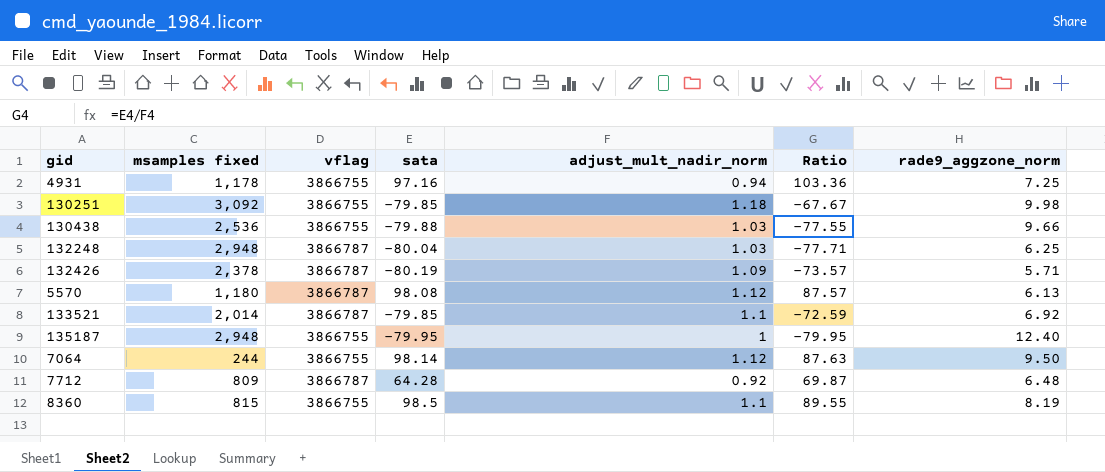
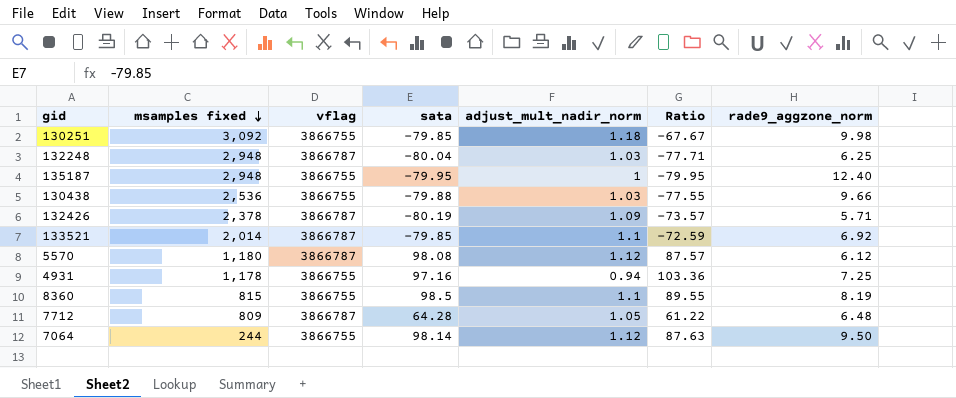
row order: none -> msamples fixed descending
5570 | rade9_aggzone_norm: 6.13 -> 6.12
7712 | adjust_mult_nadir_norm: 0.92 -> 1.05
7712 | Ratio: 69.87 -> 61.22

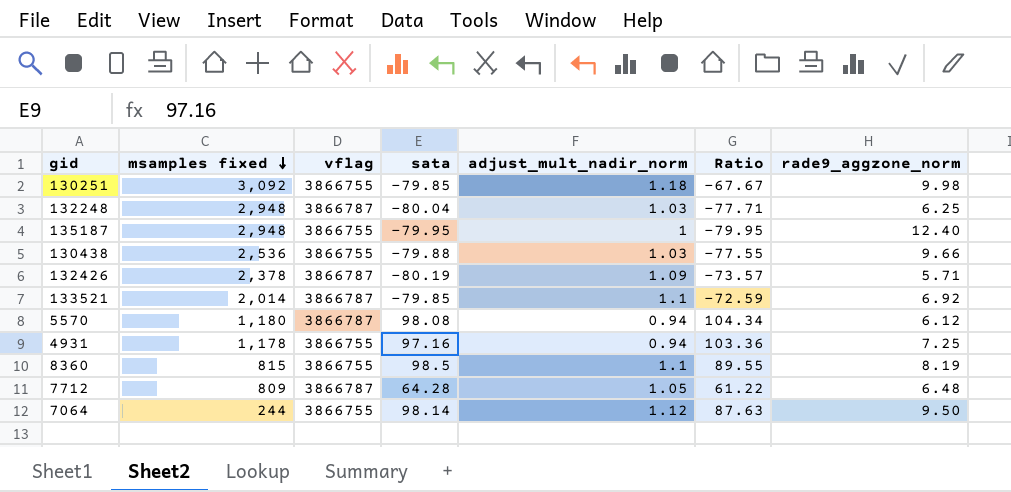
5570 | adjust_mult_nadir_norm: 1.12 -> 0.94
5570 | Ratio: 87.57 -> 104.34

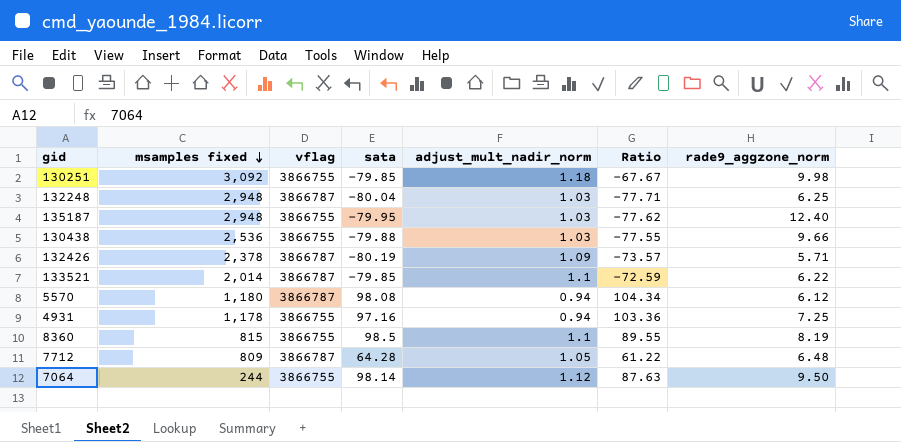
135187 | adjust_mult_nadir_norm: 1 -> 1.03
135187 | Ratio: -79.95 -> -77.62
133521 | rade9_aggzone_norm: 6.92 -> 6.22

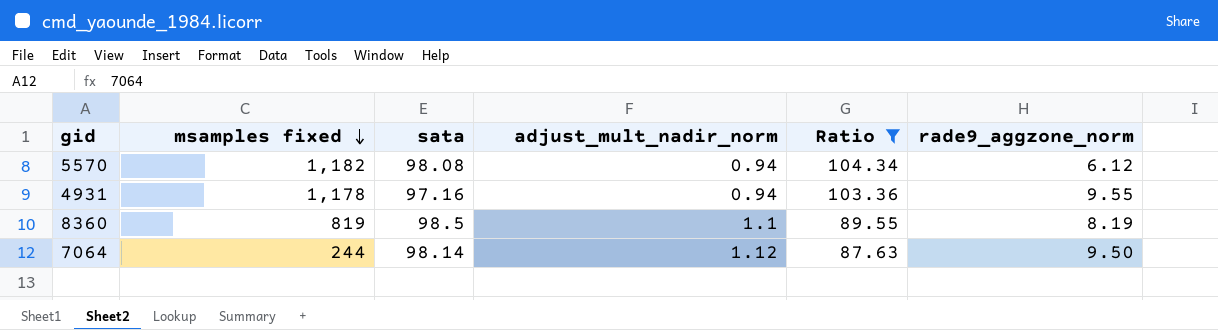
filter: none -> Ratio >= 87.63
column vflag | position: 3 -> none
5570 | msamples fixed: 1,180 -> 1,182
4931 | rade9_aggzone_norm: 7.25 -> 9.55
8360 | msamples fixed: 815 -> 819

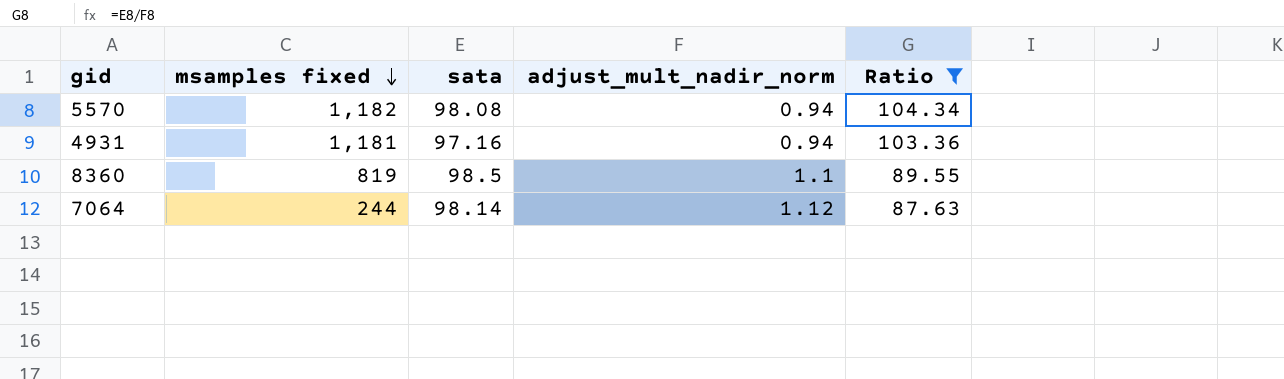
column rade9_aggzone_norm | position: 6 -> none
4931 | msamples fixed: 1,178 -> 1,181

